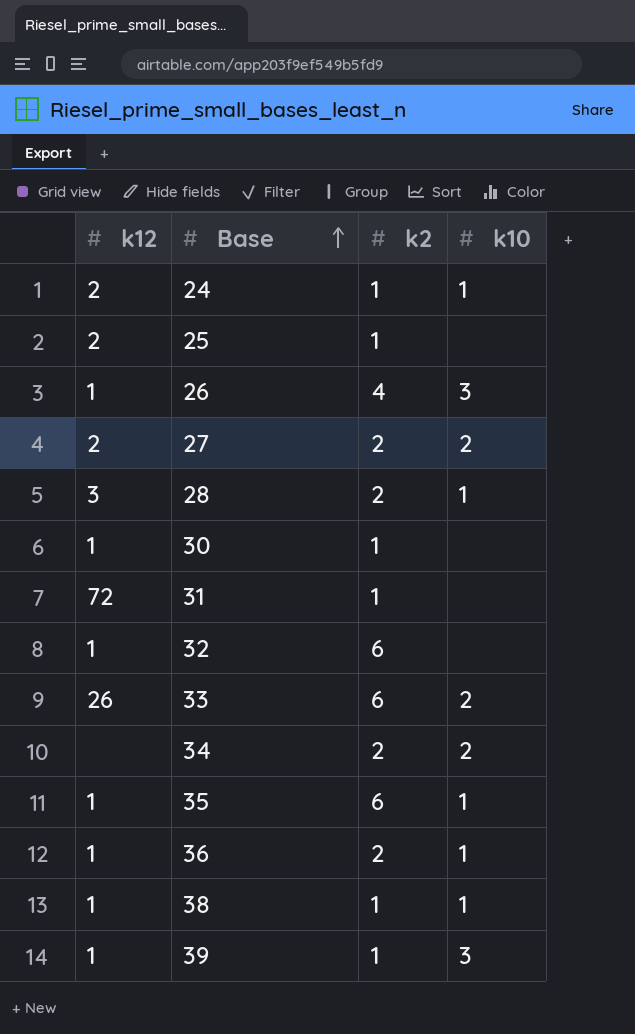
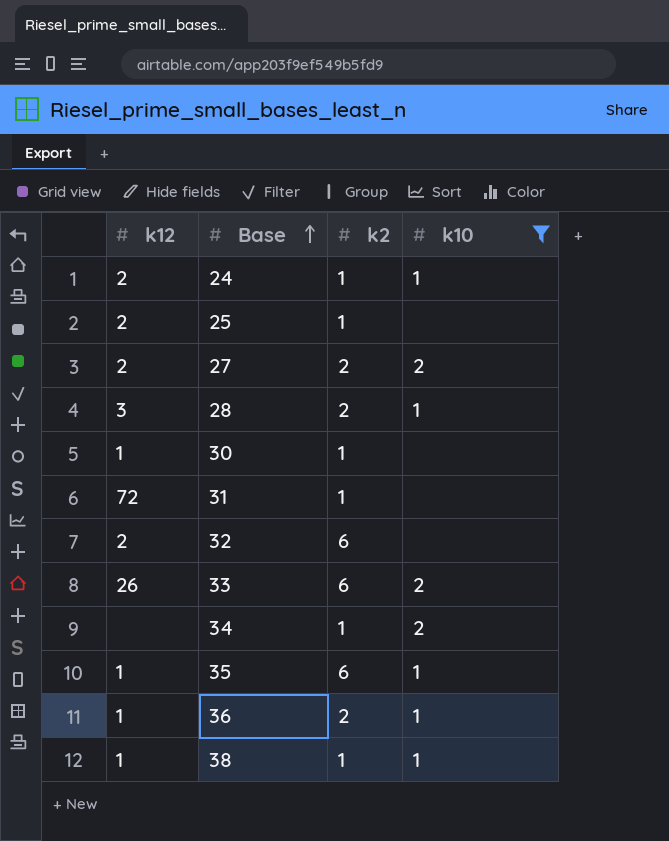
filter: none -> k10 != 3
32 | k12: 1 -> 2
34 | k2: 2 -> 1

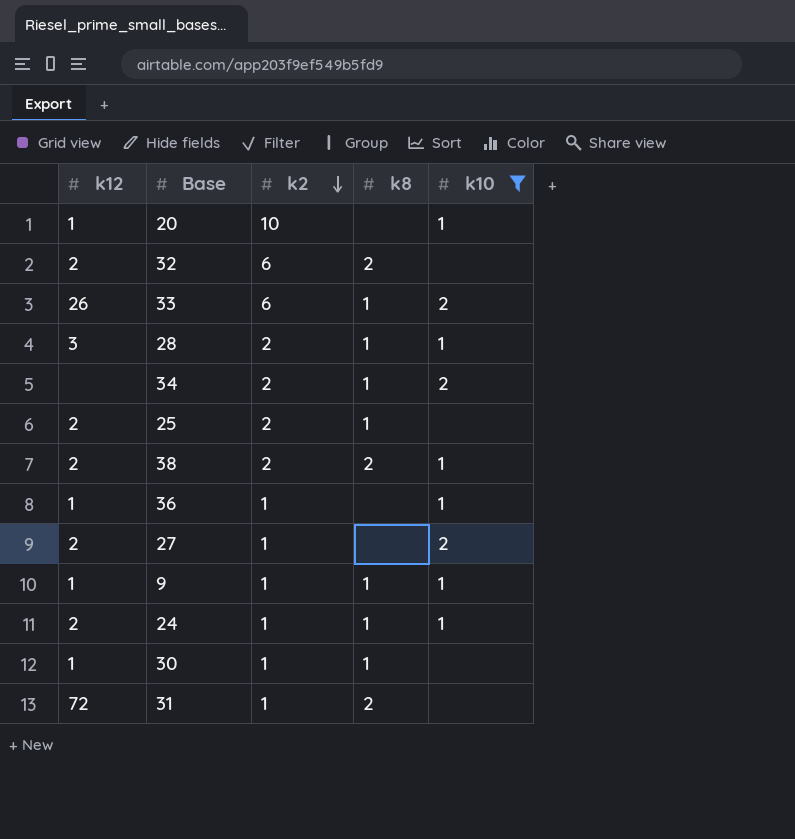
row order: Base ascending -> k2 descending
column k8 | position: none -> 4
row 35: 1 | 6 | 1 -> none
row 20: none -> 1 | 10 | none | 1
34 | k2: 1 -> 2
25 | k2: 1 -> 2
38 | k12: 1 -> 2
38 | k2: 1 -> 2
36 | k2: 2 -> 1
27 | k2: 2 -> 1
row 9: none -> 1 | 1 | 1 | 1

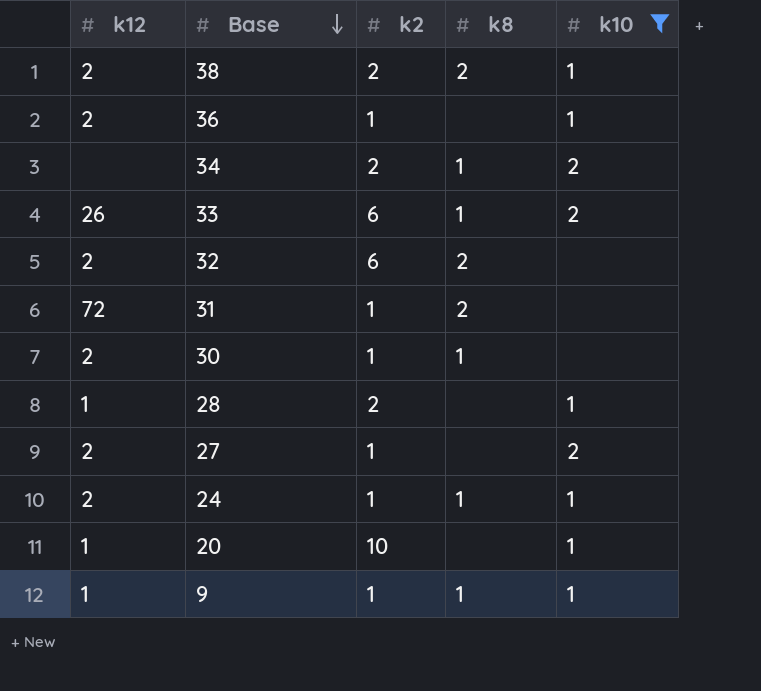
row order: k2 descending -> Base descending
row 25: 2 | 2 | 1 | none -> none
36 | k12: 1 -> 2
30 | k12: 1 -> 2
28 | k12: 3 -> 1
28 | k8: 1 -> none

